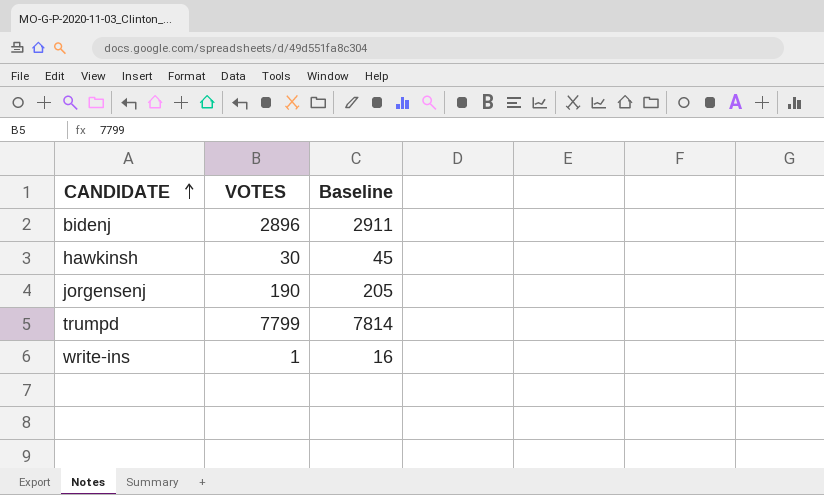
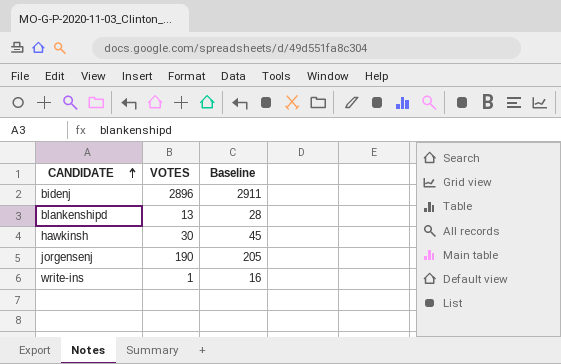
row trumpd: 7799 | 7814 -> none
row blankenshipd: none -> 13 | 28

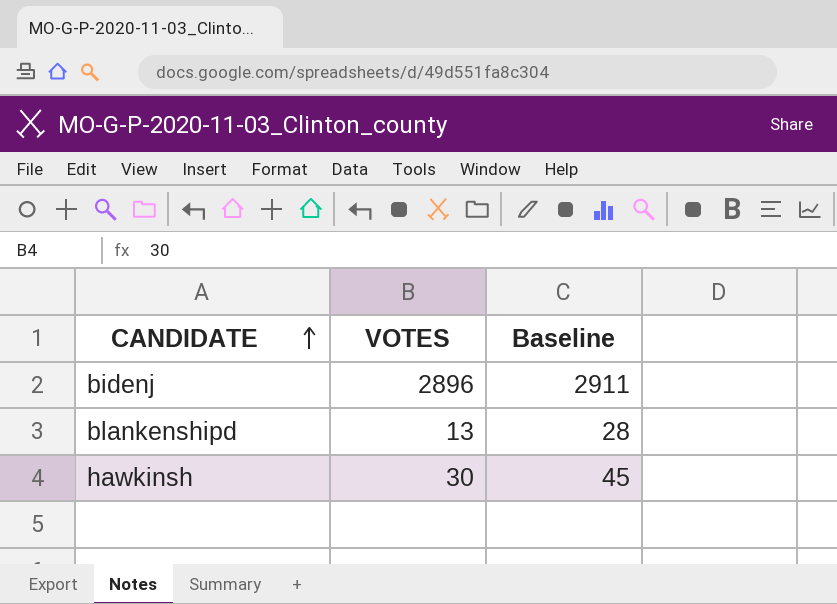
row jorgensenj: 190 | 205 -> none
row write-ins: 1 | 16 -> none

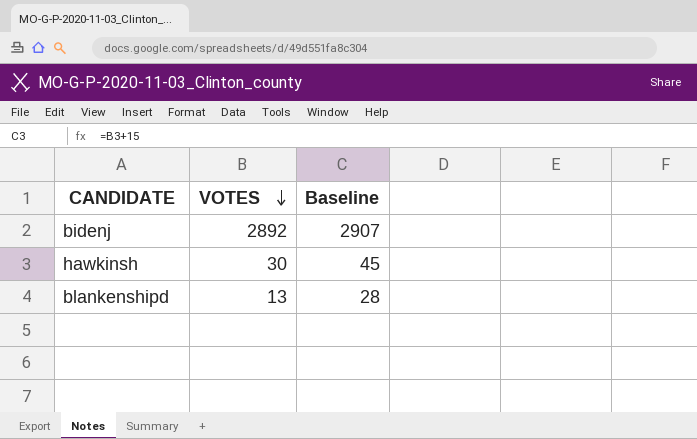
row order: CANDIDATE ascending -> VOTES descending
bidenj | VOTES: 2896 -> 2892
bidenj | Baseline: 2911 -> 2907

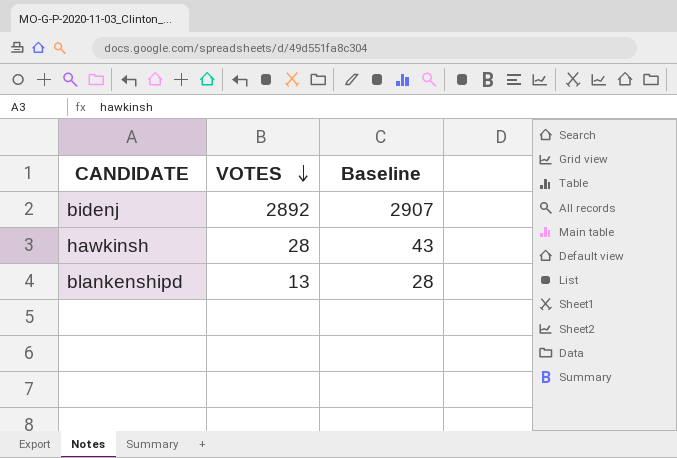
hawkinsh | VOTES: 30 -> 28
hawkinsh | Baseline: 45 -> 43

